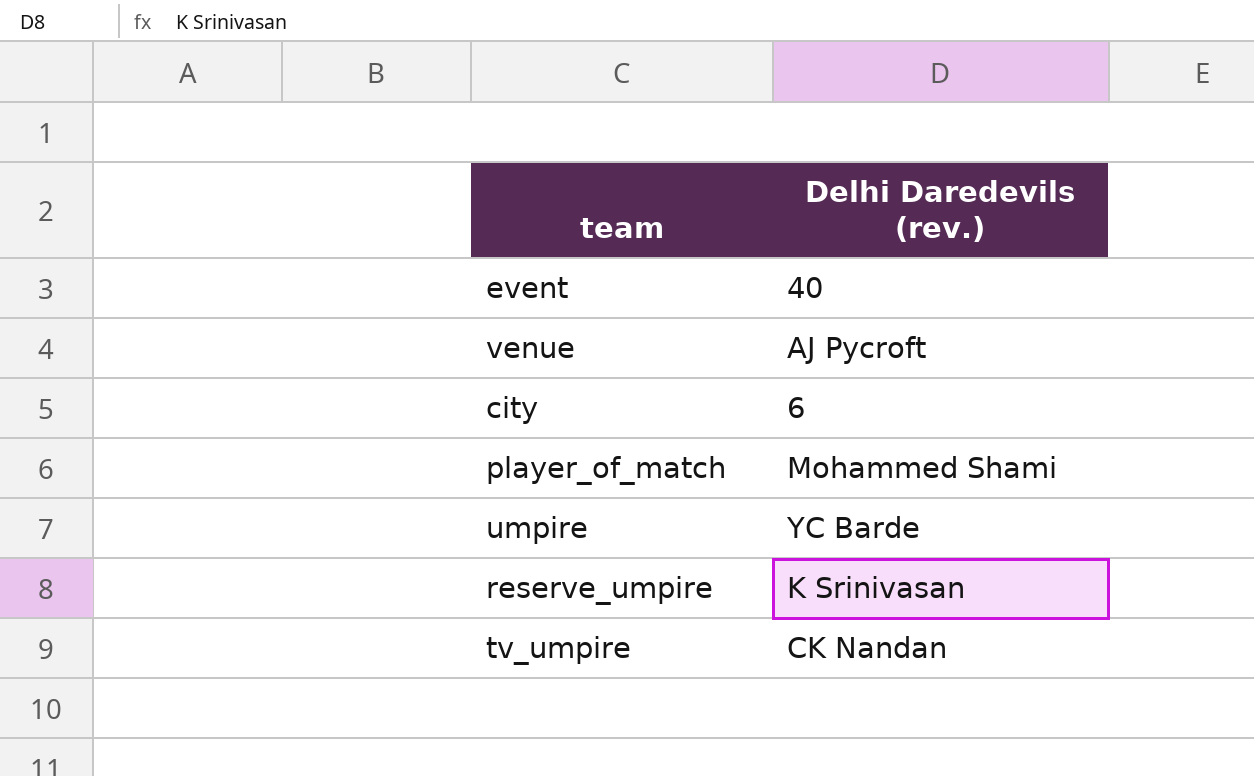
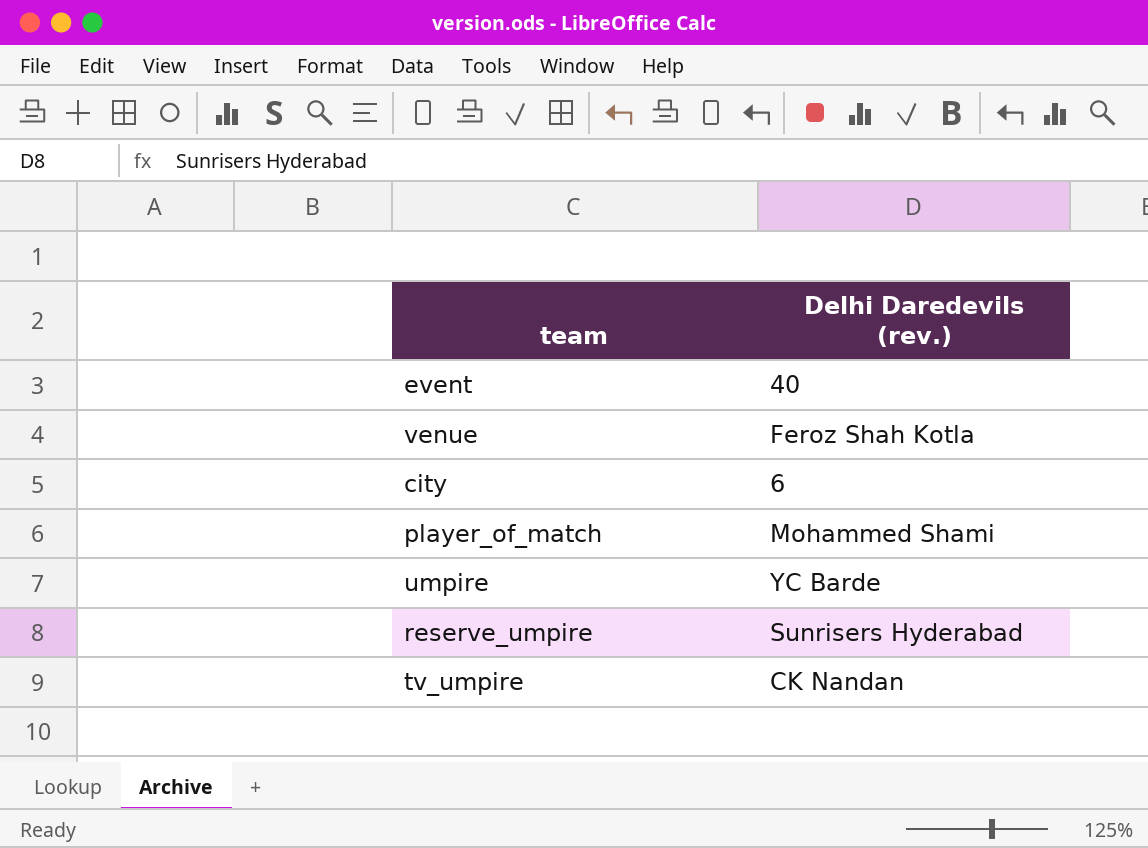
venue | Delhi Daredevils (rev.): AJ Pycroft -> Feroz Shah Kotla
reserve_umpire | Delhi Daredevils (rev.): K Srinivasan -> Sunrisers Hyderabad

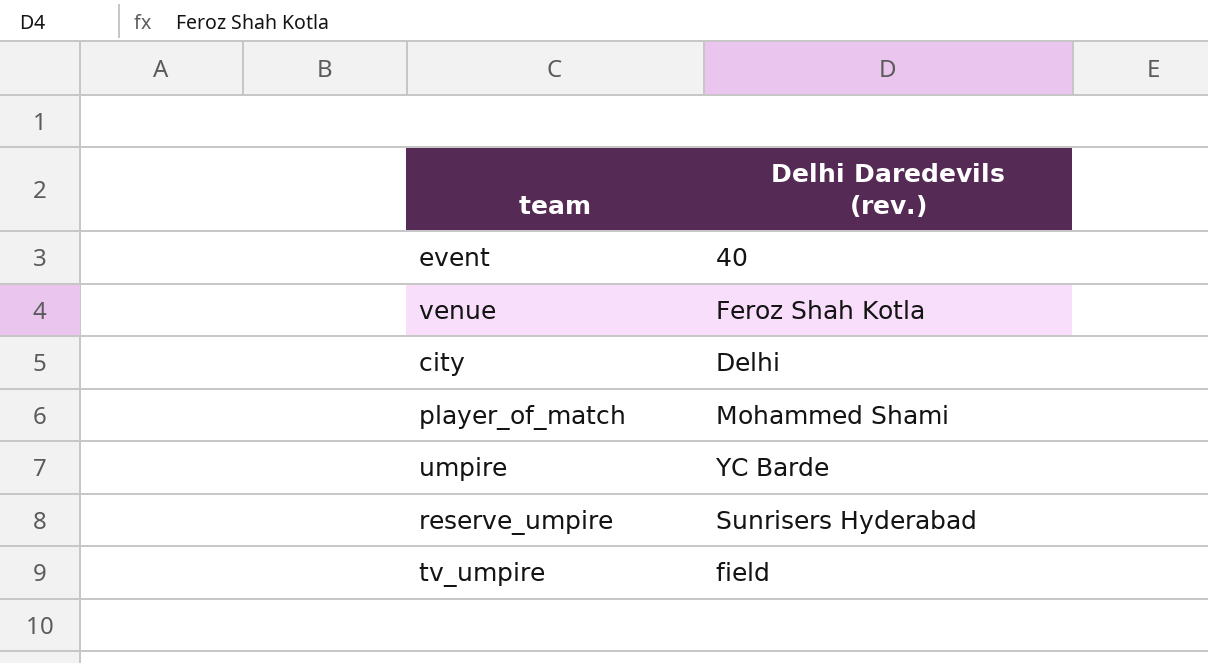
city | Delhi Daredevils (rev.): 6 -> Delhi
tv_umpire | Delhi Daredevils (rev.): CK Nandan -> field

